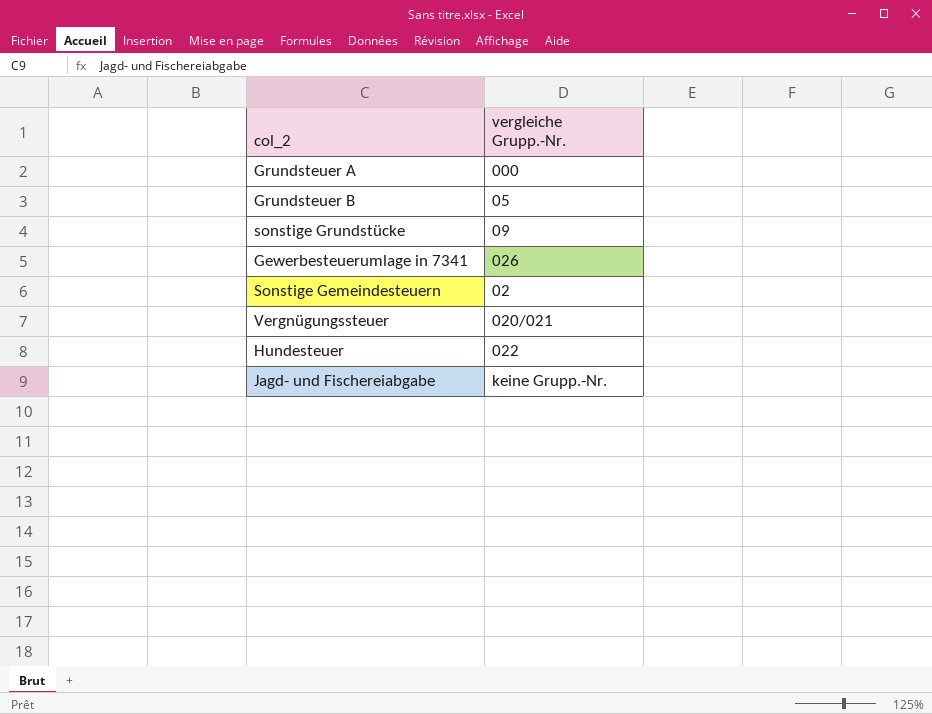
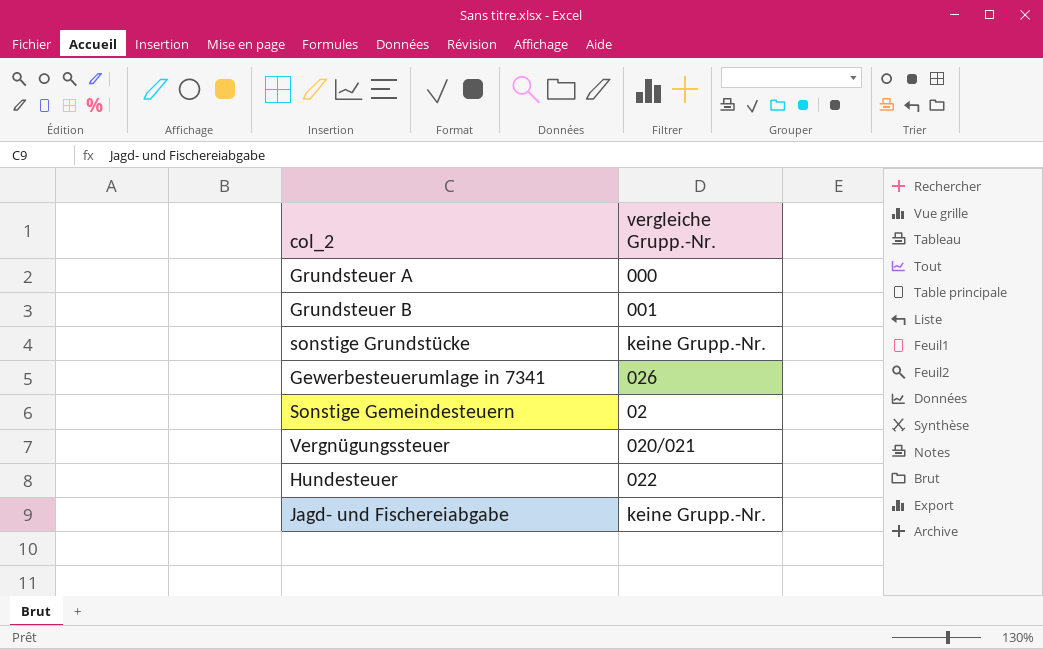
Grundsteuer B | vergleiche Grupp.-Nr.: 05 -> 001
sonstige Grundstücke | vergleiche Grupp.-Nr.: 09 -> keine Grupp.-Nr.

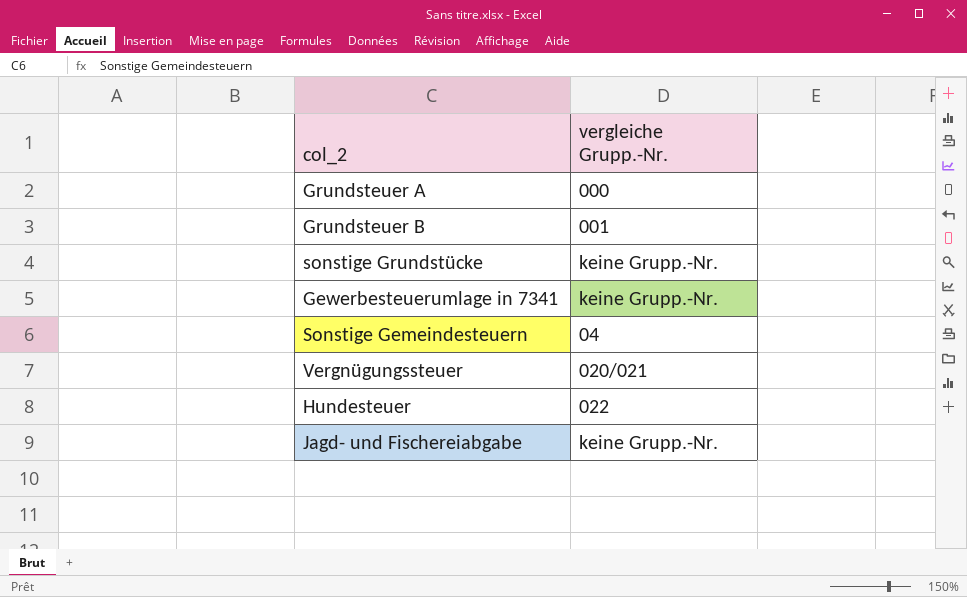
Gewerbesteuerumlage in 7341 | vergleiche Grupp.-Nr.: 026 -> keine Grupp.-Nr.
Sonstige Gemeindesteuern | vergleiche Grupp.-Nr.: 02 -> 04

